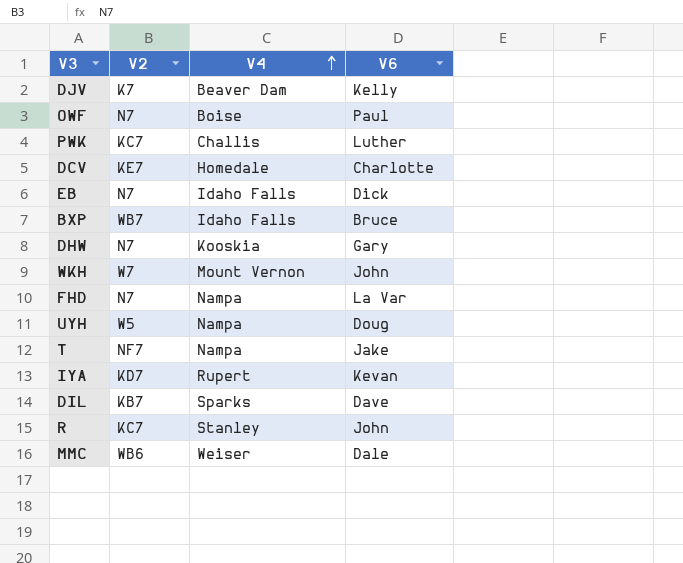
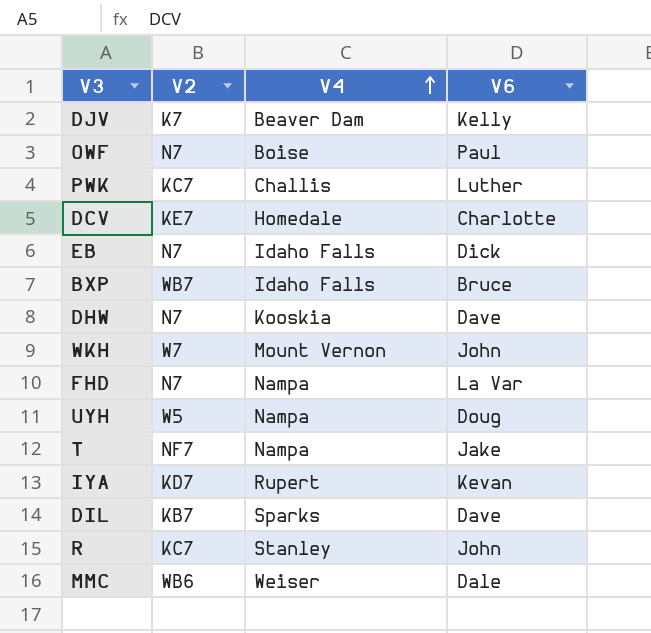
DHW | V6: Gary -> Dave

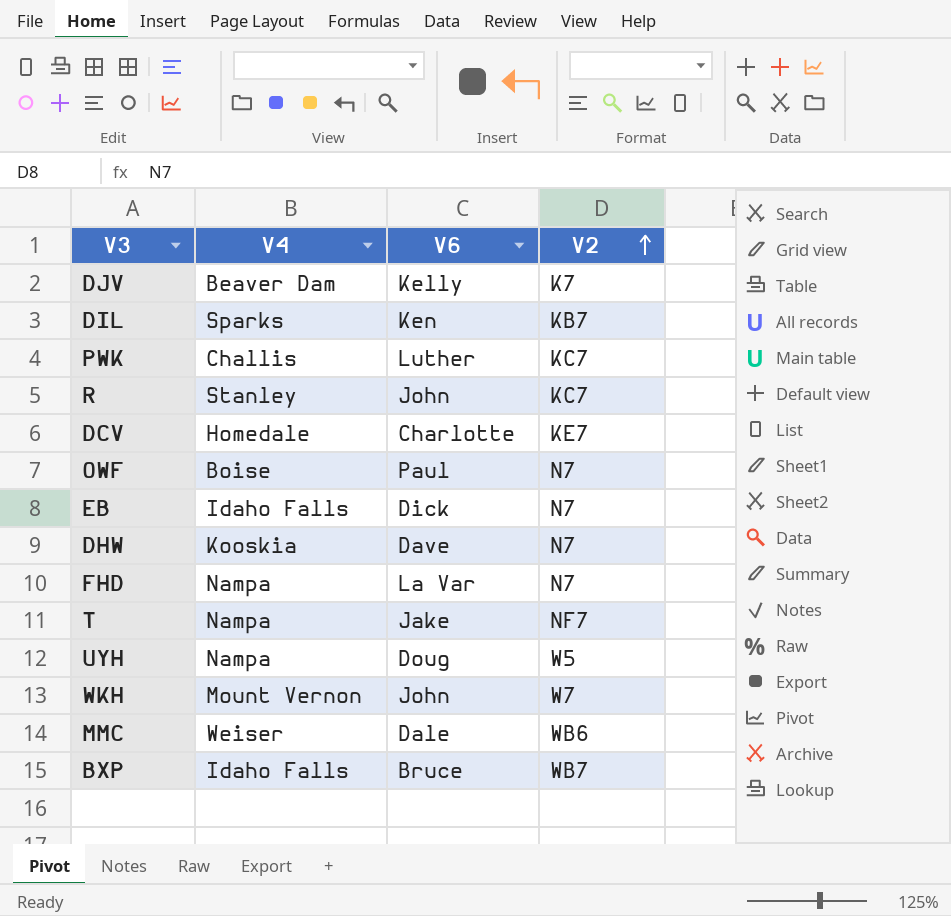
row order: V4 ascending -> V2 ascending
column V2 | position: 2 -> 4
row IYA: KD7 | Rupert | Kevan -> none
DIL | V6: Dave -> Ken

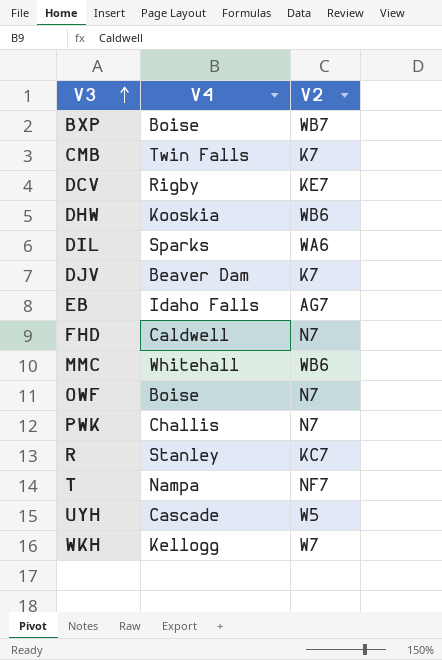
row order: V2 ascending -> V3 ascending
column V6 | position: 3 -> none
BXP | V4: Idaho Falls -> Boise
row CMB: none -> Twin Falls | K7
DCV | V4: Homedale -> Rigby
DHW | V2: N7 -> WB6
DIL | V2: KB7 -> WA6
EB | V2: N7 -> AG7
FHD | V4: Nampa -> Caldwell
MMC | V4: Weiser -> Whitehall
PWK | V2: KC7 -> N7
UYH | V4: Nampa -> Cascade
WKH | V4: Mount Vernon -> Kellogg

